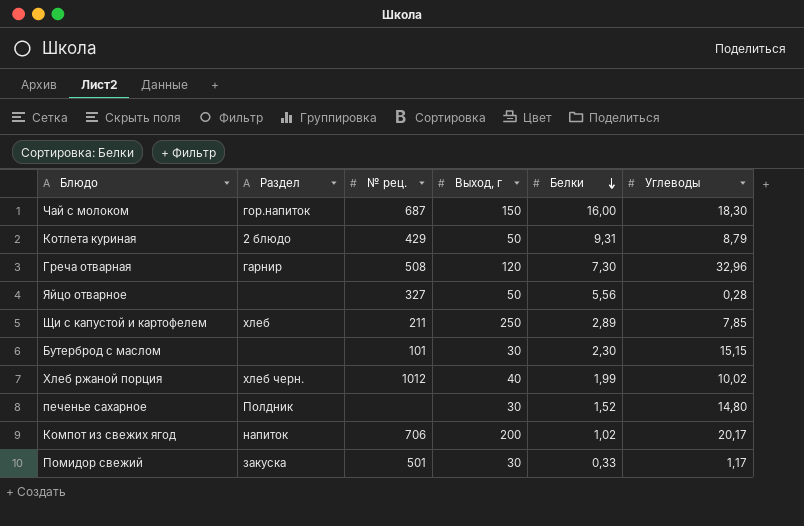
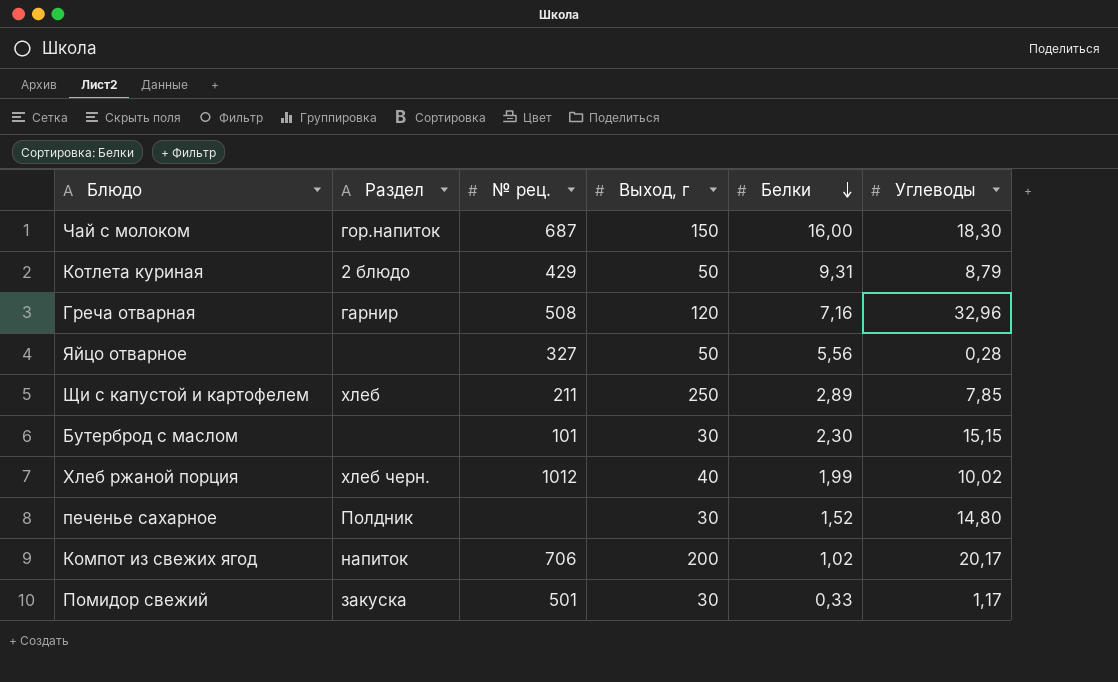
Греча отварная | Белки: 7,30 -> 7,16

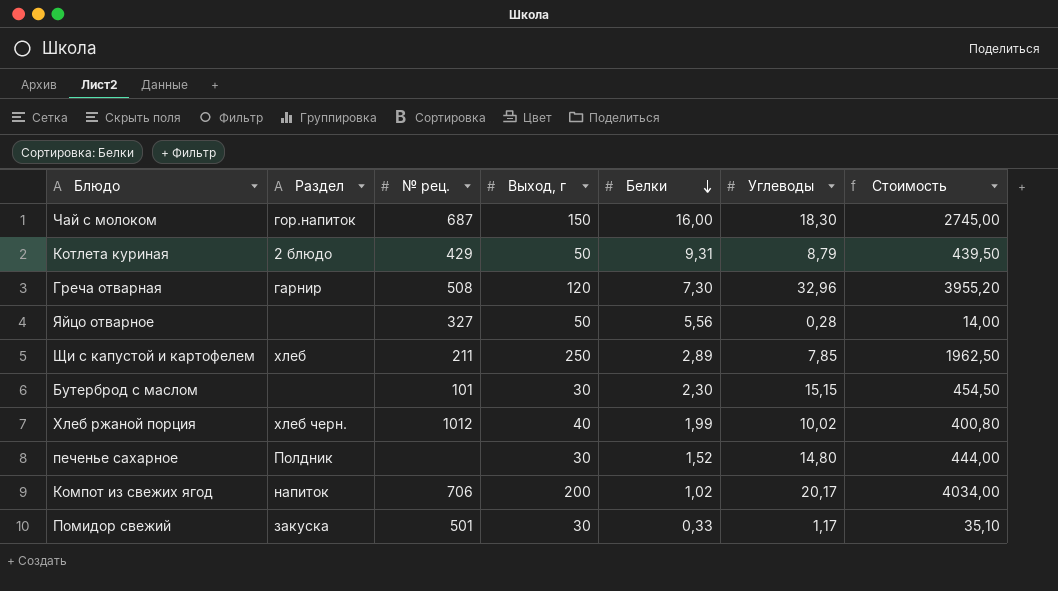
column Стоимость | formula: none -> [Выход, г] * [Углеводы]
Греча отварная | Белки: 7,16 -> 7,30

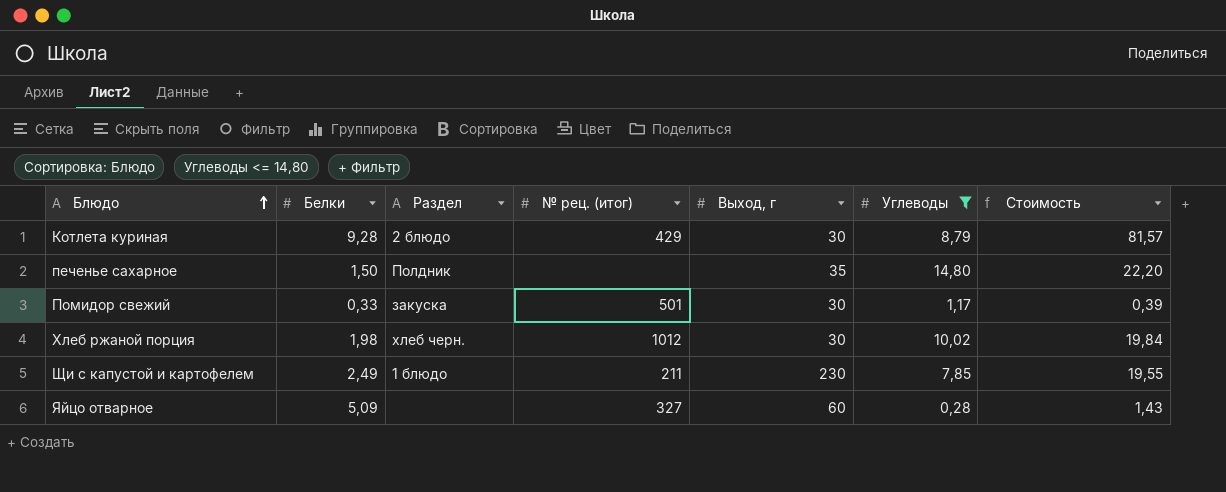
filter: none -> Углеводы <= 14,80
row order: Белки descending -> Блюдо ascending
column Белки | position: 5 -> 2
column name: № рец. -> № рец. (итог)
column Стоимость | formula: [Выход, г] * [Углеводы] -> [Белки] * [Углеводы]
Котлета куриная | Белки: 9,31 -> 9,28
Котлета куриная | Выход, г: 50 -> 30
печенье сахарное | Белки: 1,52 -> 1,50
печенье сахарное | Выход, г: 30 -> 35
Хлеб ржаной порция | Белки: 1,99 -> 1,98
Хлеб ржаной порция | Выход, г: 40 -> 30
Щи с капустой и картофелем | Белки: 2,89 -> 2,49
Щи с капустой и картофелем | Раздел: хлеб -> 1 блюдо
Щи с капустой и картофелем | Выход, г: 250 -> 230
Яйцо отварное | Белки: 5,56 -> 5,09
Яйцо отварное | Выход, г: 50 -> 60

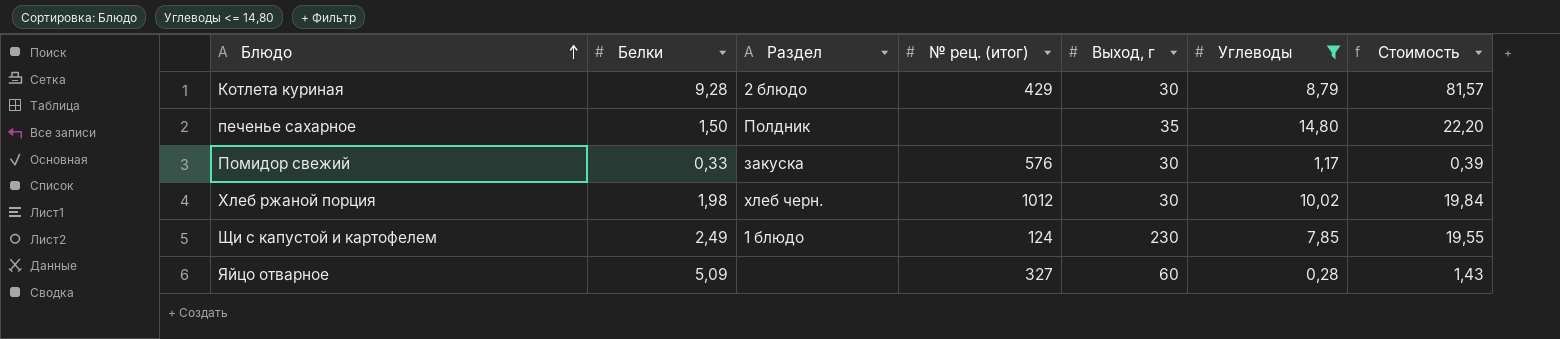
Помидор свежий | № рец. (итог): 501 -> 576
Щи с капустой и картофелем | № рец. (итог): 211 -> 124

